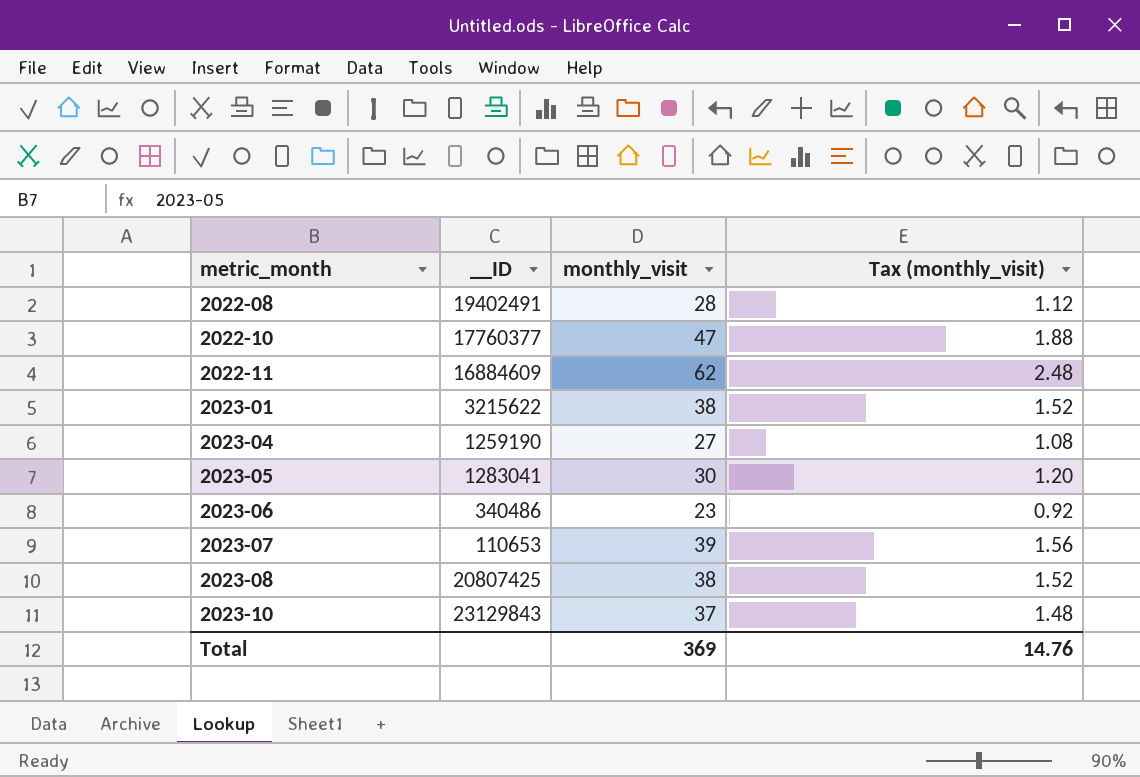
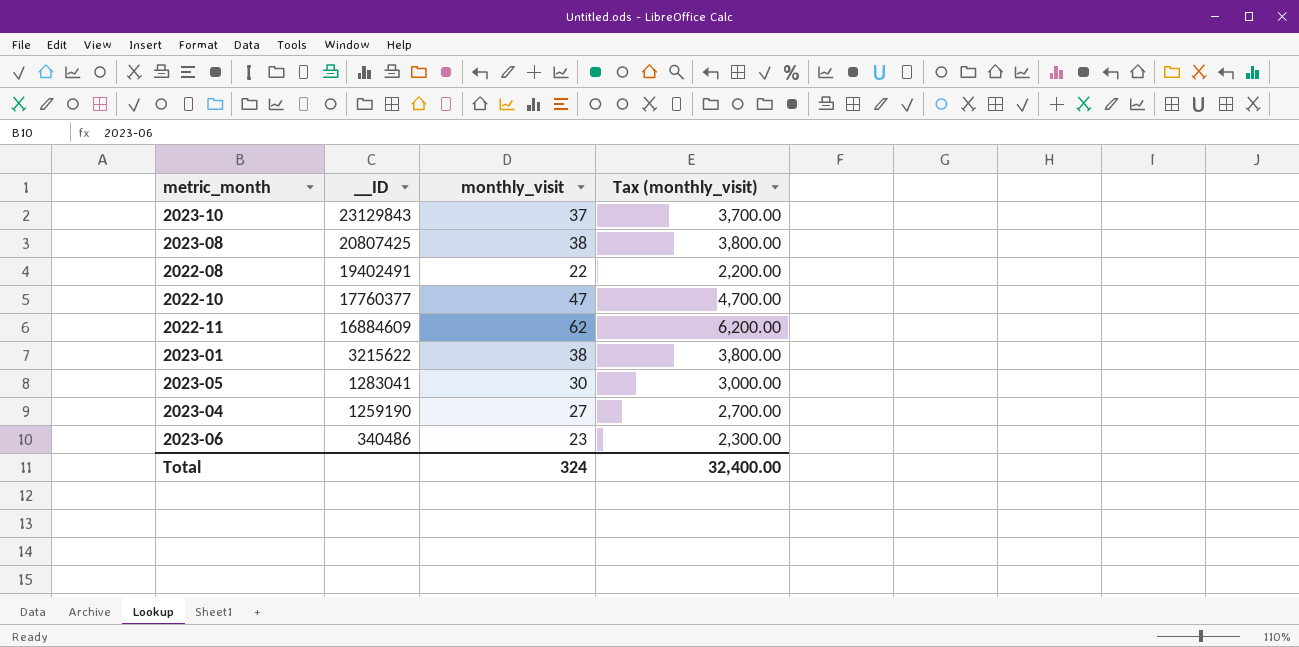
row order: metric_month ascending -> __ID descending
column Tax (monthly_visit) | formula: [monthly_visit] * 0.04 -> [monthly_visit] * 100
row 2023-07: 110653 | 39 | 1.56 -> none
2022-08 | monthly_visit: 28 -> 22
Total | monthly_visit: 369 -> 324
Total | Tax (monthly_visit): 14.76 -> 32,400.00

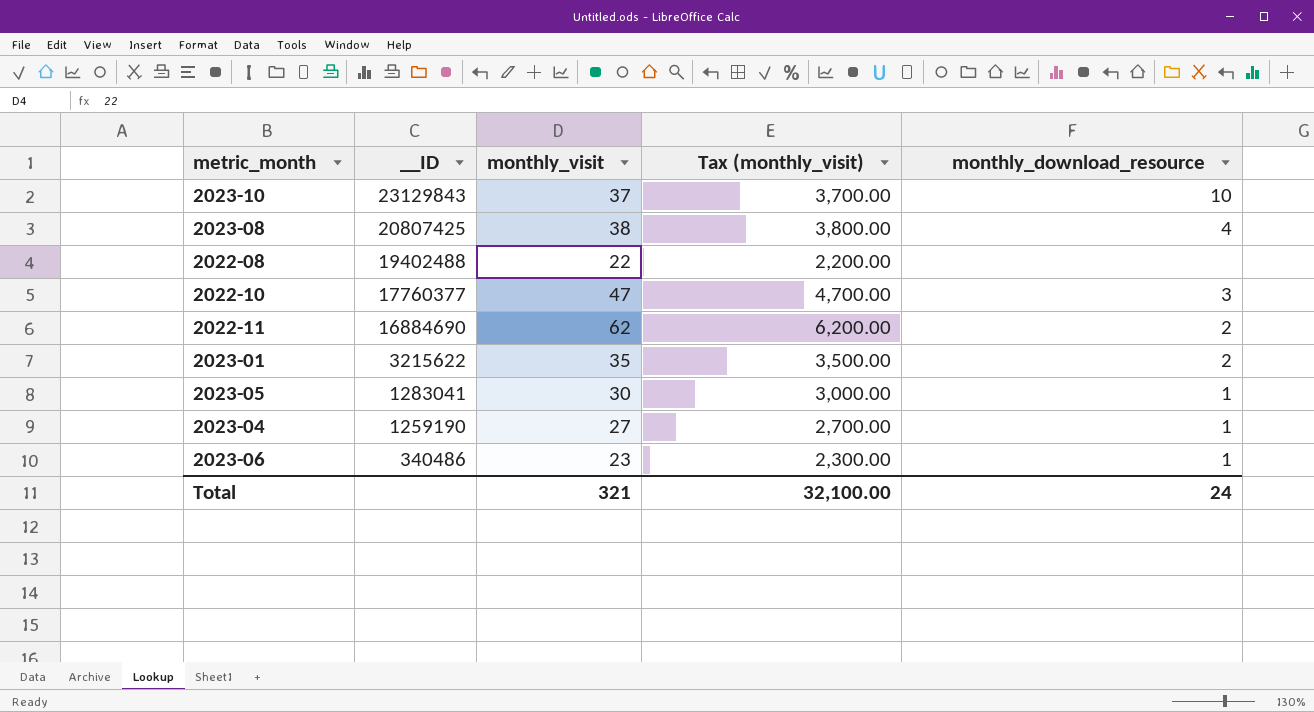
column monthly_download_resource | position: none -> 5
2022-08 | __ID: 19402491 -> 19402488
2022-11 | __ID: 16884609 -> 16884690
2023-01 | monthly_visit: 38 -> 35
2023-01 | Tax (monthly_visit): 3,800.00 -> 3,500.00
Total | monthly_visit: 324 -> 321
Total | Tax (monthly_visit): 32,400.00 -> 32,100.00

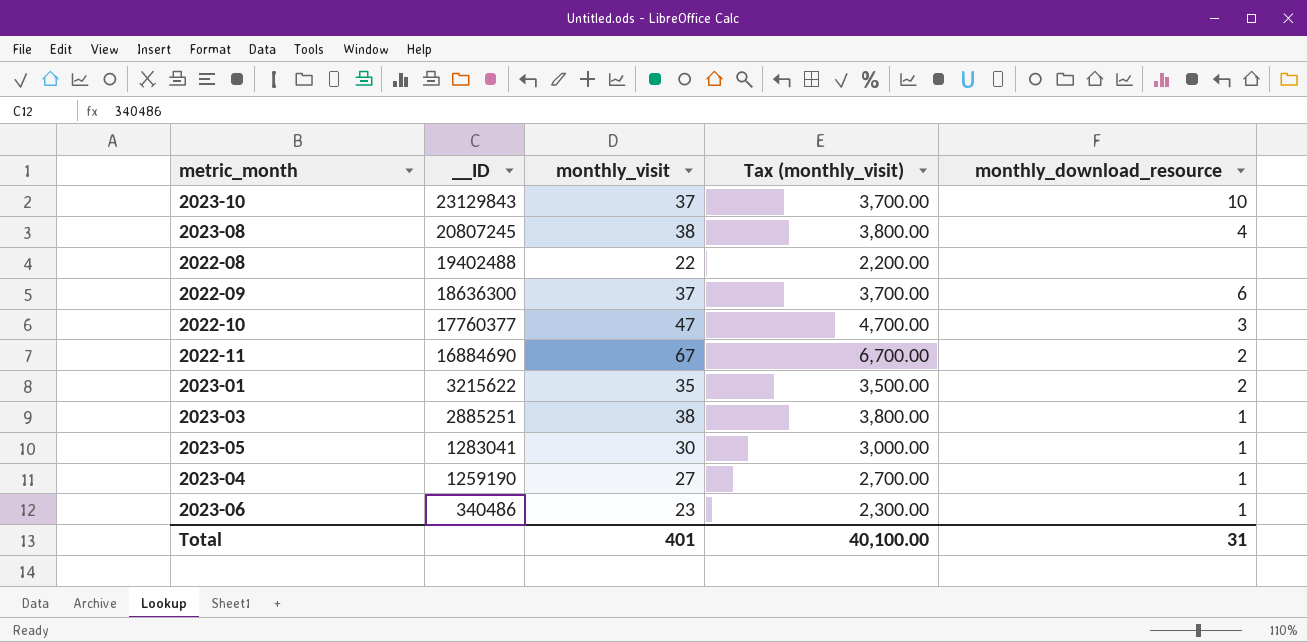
2023-08 | __ID: 20807425 -> 20807245
row 2022-09: none -> 18636300 | 37 | 3,700.00 | 6
2022-11 | monthly_visit: 62 -> 67
2022-11 | Tax (monthly_visit): 6,200.00 -> 6,700.00
row 2023-03: none -> 2885251 | 38 | 3,800.00 | 1
Total | monthly_visit: 321 -> 401
Total | Tax (monthly_visit): 32,100.00 -> 40,100.00
Total | monthly_download_resource: 24 -> 31

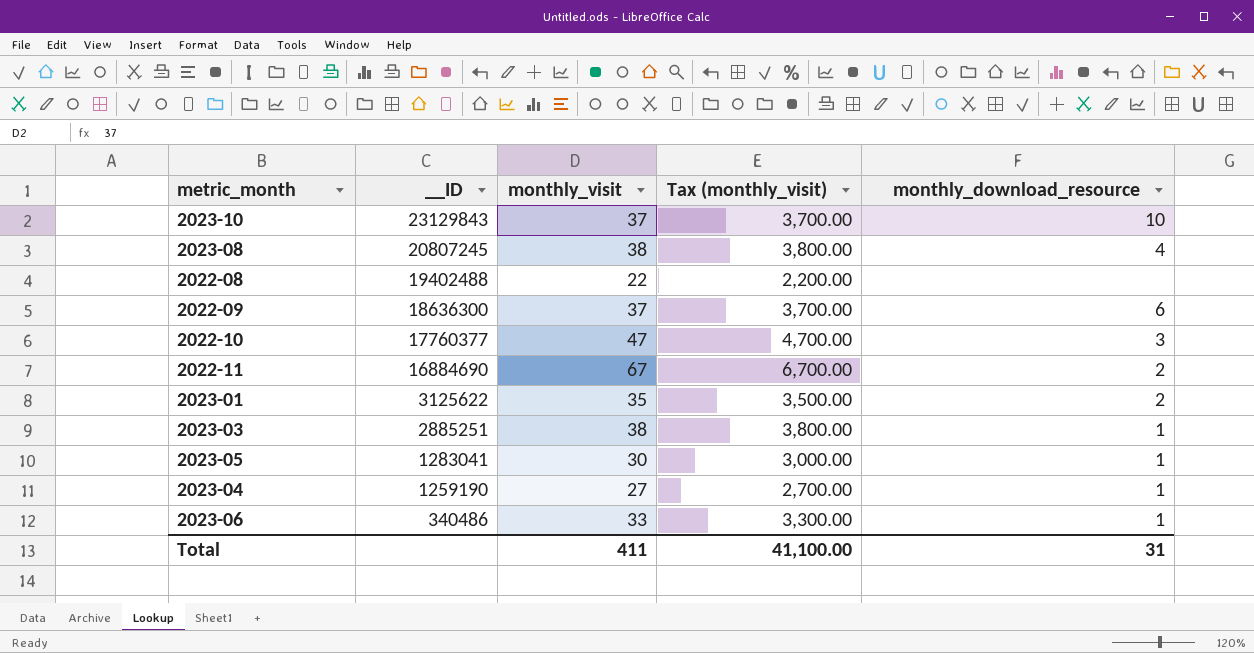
2023-01 | __ID: 3215622 -> 3125622
2023-06 | monthly_visit: 23 -> 33
2023-06 | Tax (monthly_visit): 2,300.00 -> 3,300.00
Total | monthly_visit: 401 -> 411
Total | Tax (monthly_visit): 40,100.00 -> 41,100.00

